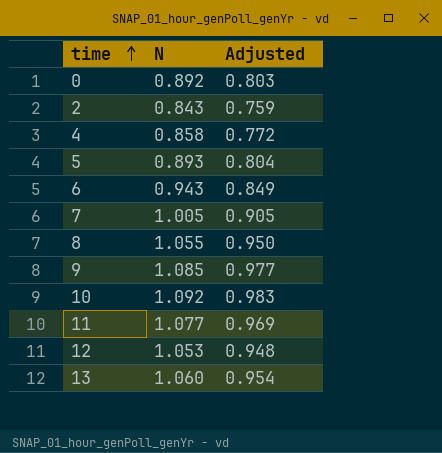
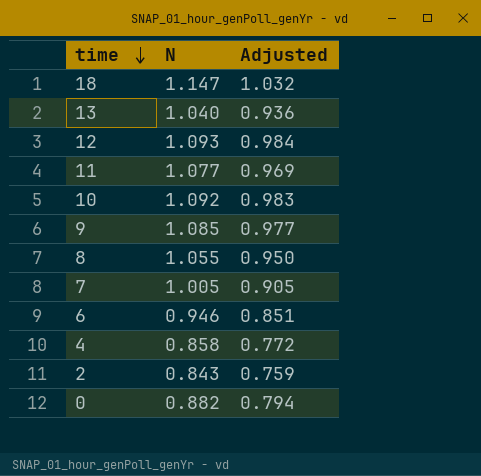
row order: time ascending -> time descending
row 5: 0.893 | 0.804 -> none
row 18: none -> 1.147 | 1.032
13 | N: 1.060 -> 1.040
13 | Adjusted: 0.954 -> 0.936
12 | N: 1.053 -> 1.093
12 | Adjusted: 0.948 -> 0.984
6 | N: 0.943 -> 0.946
6 | Adjusted: 0.849 -> 0.851
0 | N: 0.892 -> 0.882
0 | Adjusted: 0.803 -> 0.794

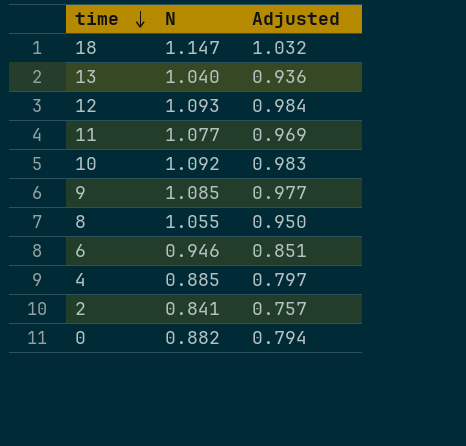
row 7: 1.005 | 0.905 -> none
4 | N: 0.858 -> 0.885
4 | Adjusted: 0.772 -> 0.797
2 | N: 0.843 -> 0.841
2 | Adjusted: 0.759 -> 0.757

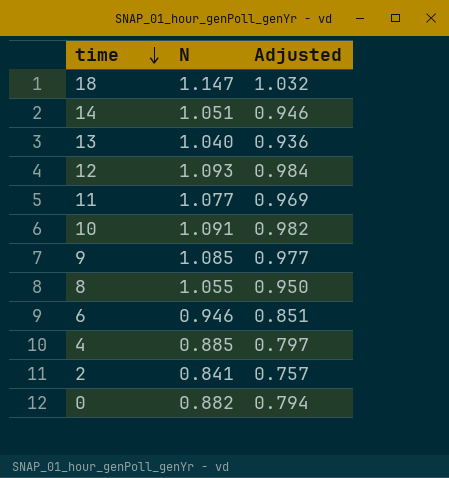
row 14: none -> 1.051 | 0.946
10 | N: 1.092 -> 1.091
10 | Adjusted: 0.983 -> 0.982

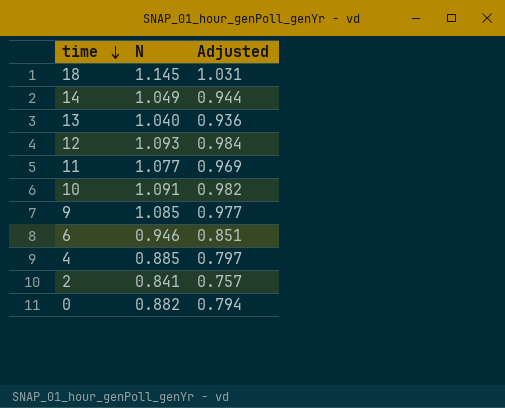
row 8: 1.055 | 0.950 -> none
18 | N: 1.147 -> 1.145
18 | Adjusted: 1.032 -> 1.031
14 | N: 1.051 -> 1.049
14 | Adjusted: 0.946 -> 0.944

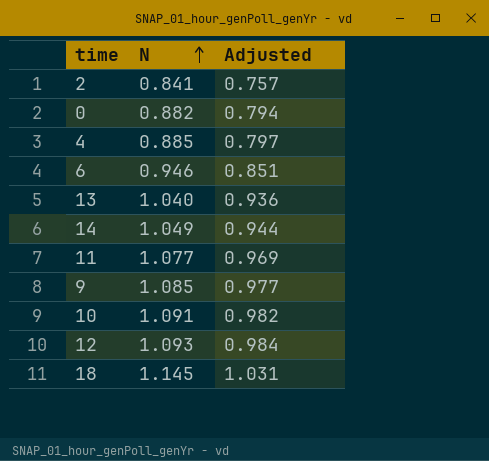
row order: time descending -> N ascending

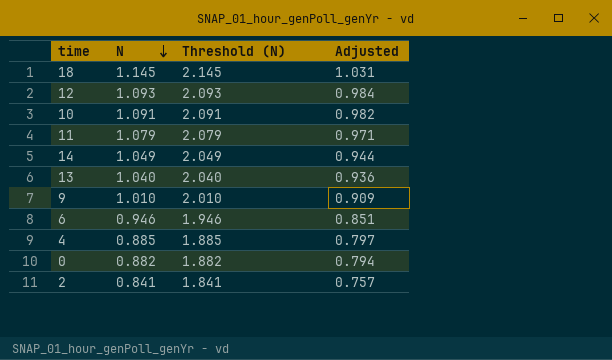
row order: N ascending -> N descending
column Threshold (N) | formula: none -> [N] + 1
11 | N: 1.077 -> 1.079
11 | Adjusted: 0.969 -> 0.971
9 | N: 1.085 -> 1.010
9 | Adjusted: 0.977 -> 0.909

